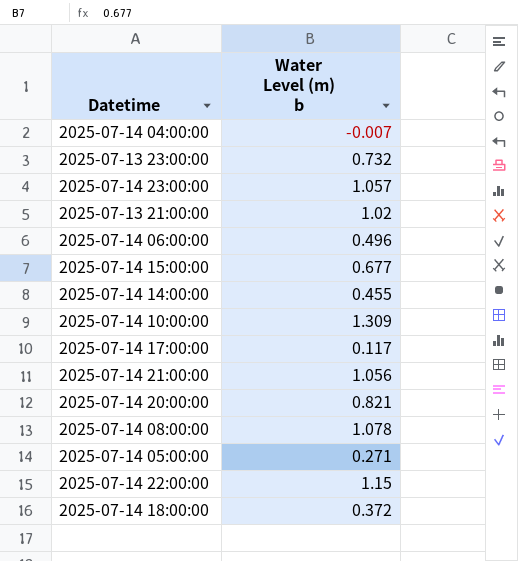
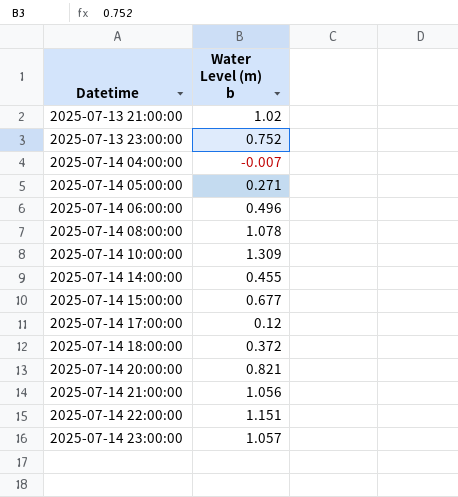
row order: none -> Datetime ascending
2025-07-13 23:00:00 | Water Level (m) b: 0.732 -> 0.752
2025-07-14 17:00:00 | Water Level (m) b: 0.117 -> 0.12
2025-07-14 22:00:00 | Water Level (m) b: 1.15 -> 1.151

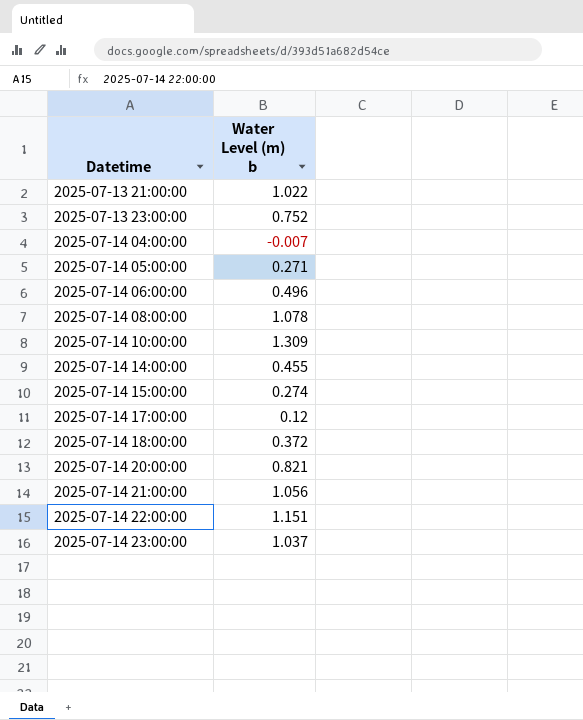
2025-07-13 21:00:00 | Water Level (m) b: 1.02 -> 1.022
2025-07-14 15:00:00 | Water Level (m) b: 0.677 -> 0.274
2025-07-14 23:00:00 | Water Level (m) b: 1.057 -> 1.037

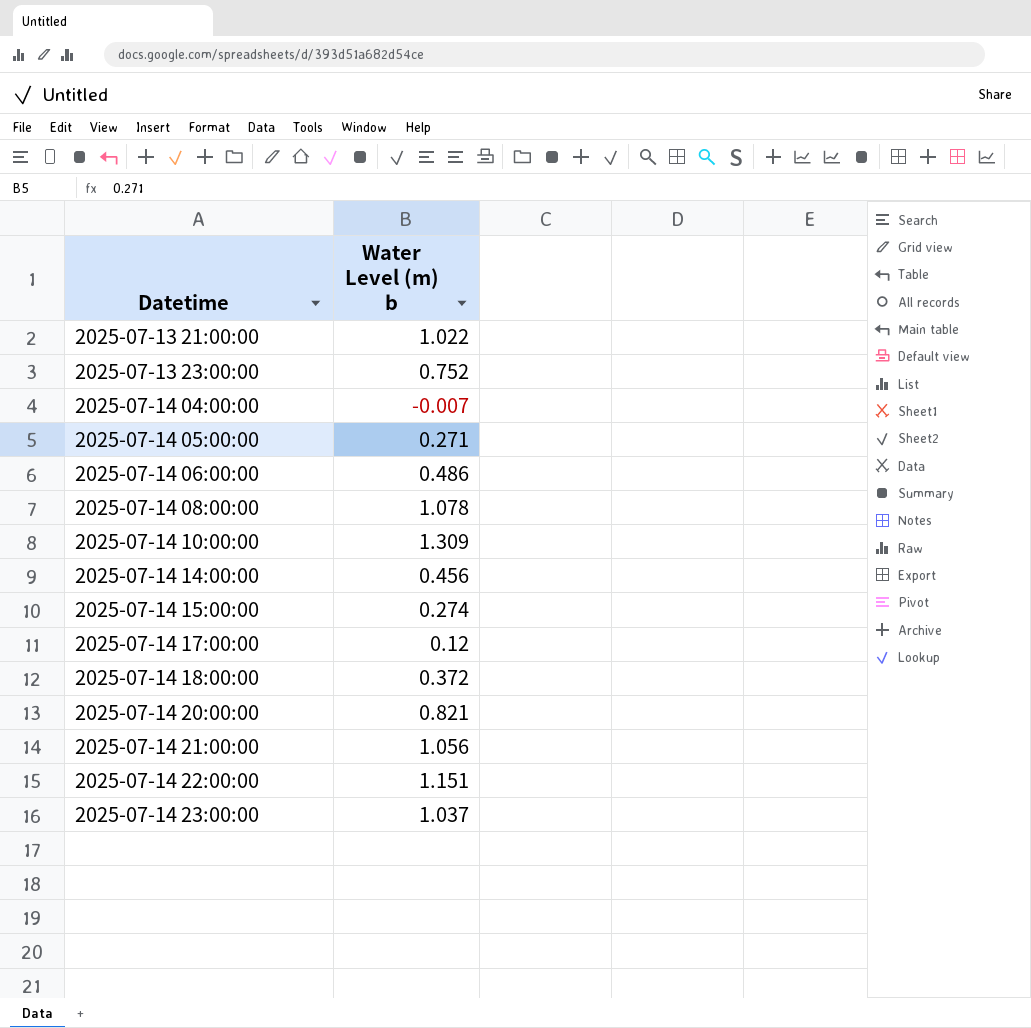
2025-07-14 06:00:00 | Water Level (m) b: 0.496 -> 0.486
2025-07-14 14:00:00 | Water Level (m) b: 0.455 -> 0.456

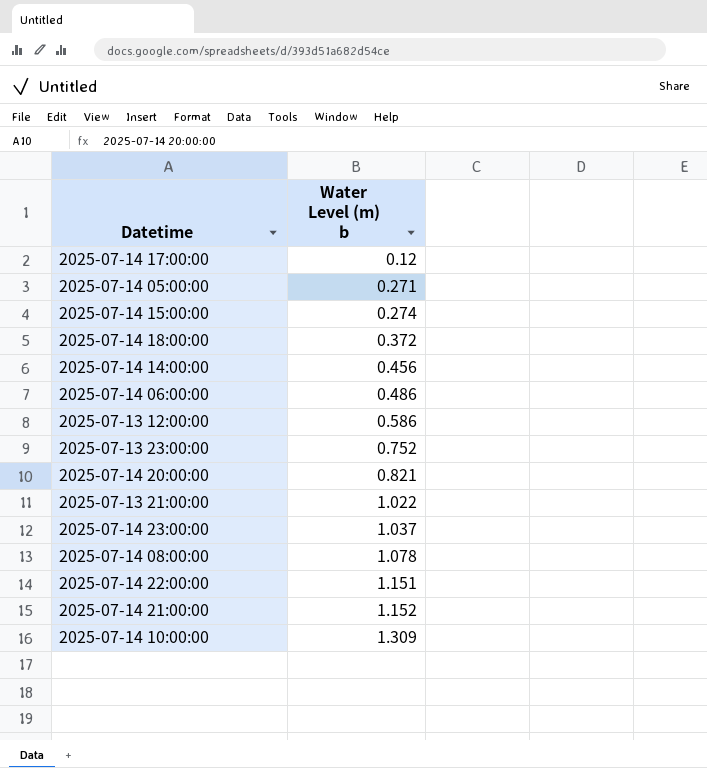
row order: Datetime ascending -> Water Level (m) b ascending
row 2025-07-14 04:00:00: -0.007 -> none
row 2025-07-13 12:00:00: none -> 0.586
2025-07-14 21:00:00 | Water Level (m) b: 1.056 -> 1.152

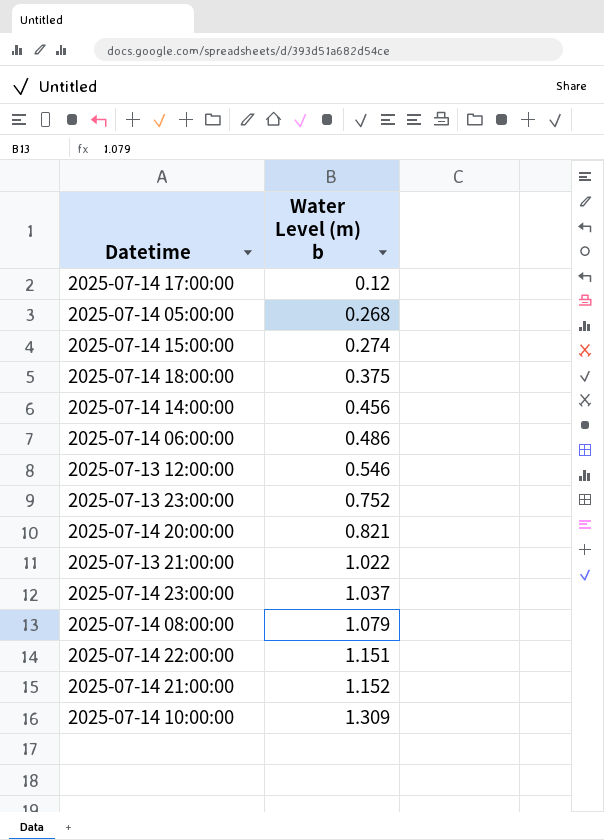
2025-07-14 05:00:00 | Water Level (m) b: 0.271 -> 0.268
2025-07-14 18:00:00 | Water Level (m) b: 0.372 -> 0.375
2025-07-13 12:00:00 | Water Level (m) b: 0.586 -> 0.546
2025-07-14 08:00:00 | Water Level (m) b: 1.078 -> 1.079

